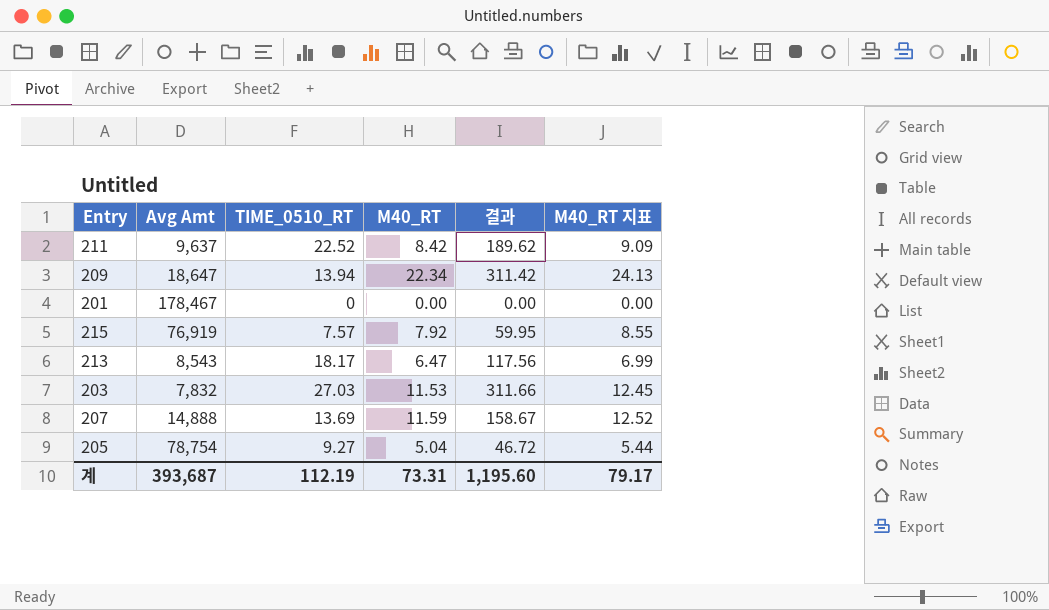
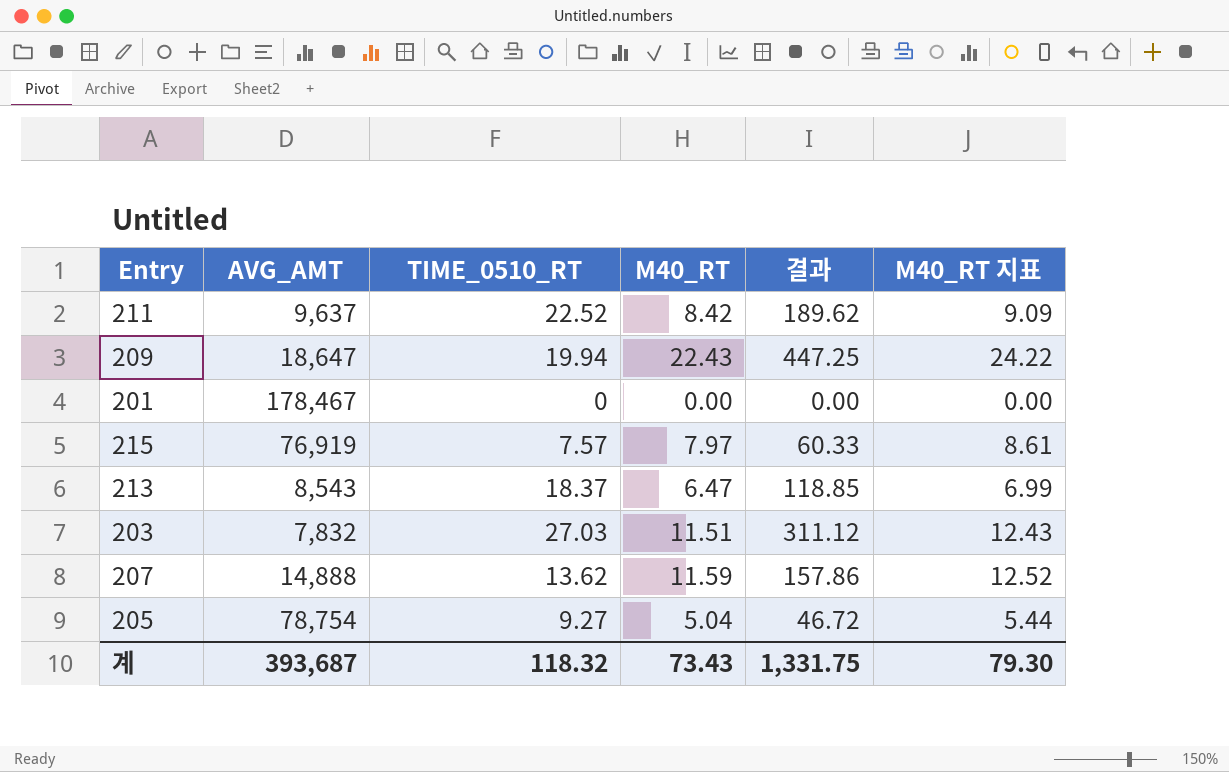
column name: Avg Amt -> AVG_AMT
209 | TIME_0510_RT: 13.94 -> 19.94
209 | M40_RT: 22.34 -> 22.43
209 | 결과: 311.42 -> 447.25
209 | M40_RT 지표: 24.13 -> 24.22
215 | M40_RT: 7.92 -> 7.97
215 | 결과: 59.95 -> 60.33
215 | M40_RT 지표: 8.55 -> 8.61
213 | TIME_0510_RT: 18.17 -> 18.37
213 | 결과: 117.56 -> 118.85
203 | M40_RT: 11.53 -> 11.51
203 | 결과: 311.66 -> 311.12
203 | M40_RT 지표: 12.45 -> 12.43
207 | TIME_0510_RT: 13.69 -> 13.62
207 | 결과: 158.67 -> 157.86
계 | TIME_0510_RT: 112.19 -> 118.32
계 | M40_RT: 73.31 -> 73.43
계 | 결과: 1,195.60 -> 1,331.75
계 | M40_RT 지표: 79.17 -> 79.30

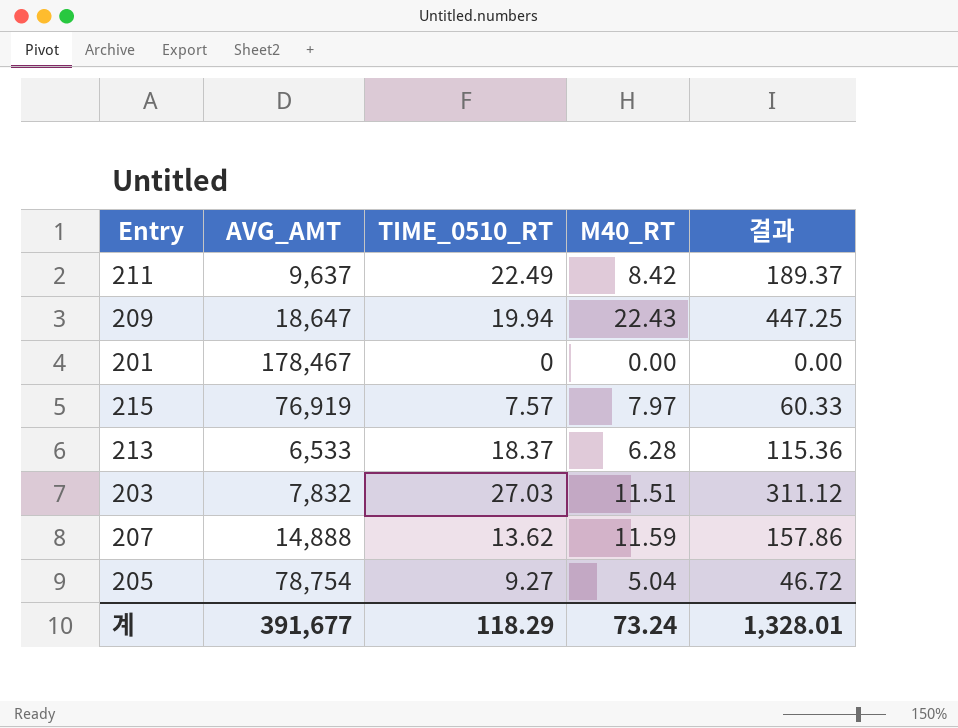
column M40_RT 지표 | formula: [M40_RT] * 1.08 -> none
211 | TIME_0510_RT: 22.52 -> 22.49
211 | 결과: 189.62 -> 189.37
213 | AVG_AMT: 8,543 -> 6,533
213 | M40_RT: 6.47 -> 6.28
213 | 결과: 118.85 -> 115.36
계 | AVG_AMT: 393,687 -> 391,677
계 | TIME_0510_RT: 118.32 -> 118.29
계 | M40_RT: 73.43 -> 73.24
계 | 결과: 1,331.75 -> 1,328.01

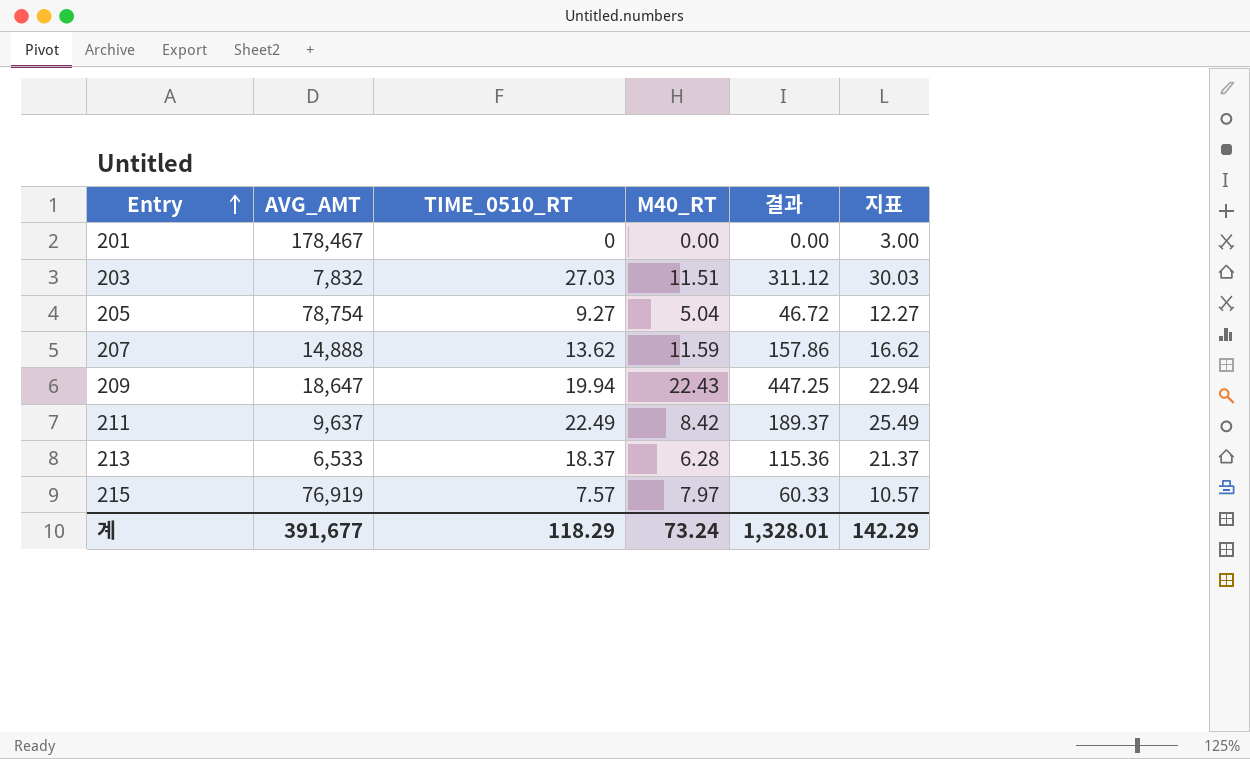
row order: none -> Entry ascending
column 지표 | formula: none -> [TIME_0510_RT] + 3

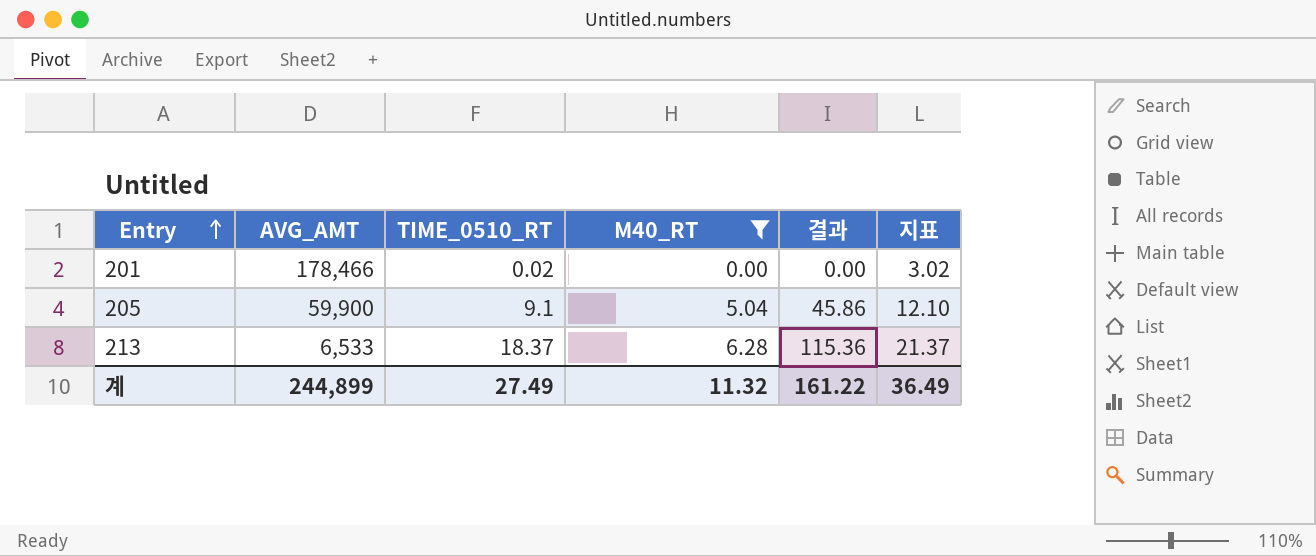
filter: none -> M40_RT <= 6.28
201 | AVG_AMT: 178,467 -> 178,466
201 | TIME_0510_RT: 0 -> 0.02
201 | 지표: 3.00 -> 3.02
205 | AVG_AMT: 78,754 -> 59,900
205 | TIME_0510_RT: 9.27 -> 9.1
205 | 결과: 46.72 -> 45.86
205 | 지표: 12.27 -> 12.10
계 | AVG_AMT: 391,677 -> 244,899
계 | TIME_0510_RT: 118.29 -> 27.49
계 | M40_RT: 73.24 -> 11.32
계 | 결과: 1,328.01 -> 161.22
계 | 지표: 142.29 -> 36.49

